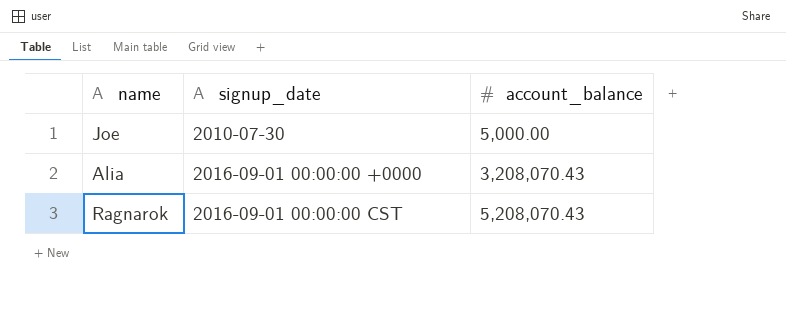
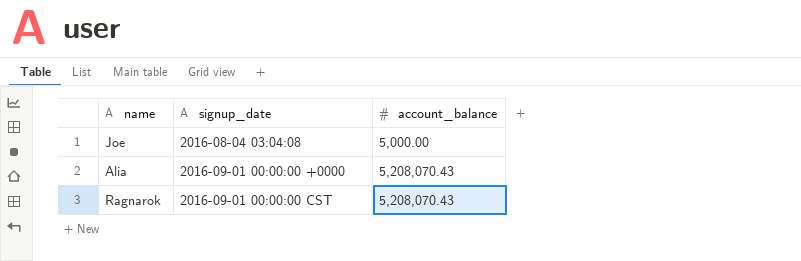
Joe | signup_date: 2010-07-30 -> 2016-08-04 03:04:08
Alia | account_balance: 3,208,070.43 -> 5,208,070.43

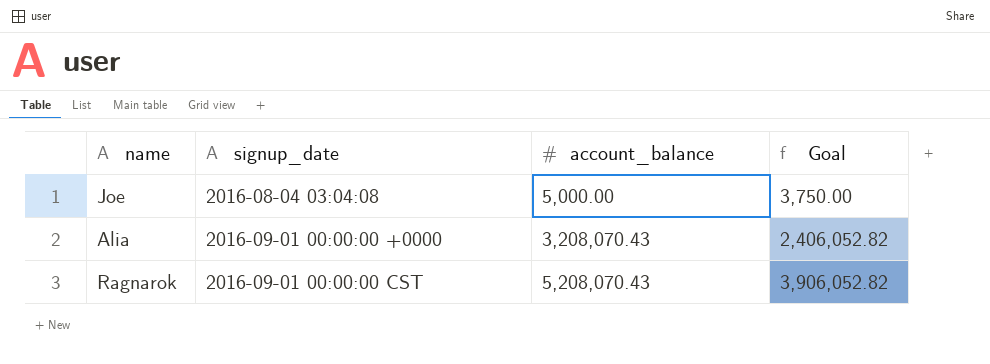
column Goal | formula: none -> [account_balance] * 0.75
Alia | account_balance: 5,208,070.43 -> 3,208,070.43

